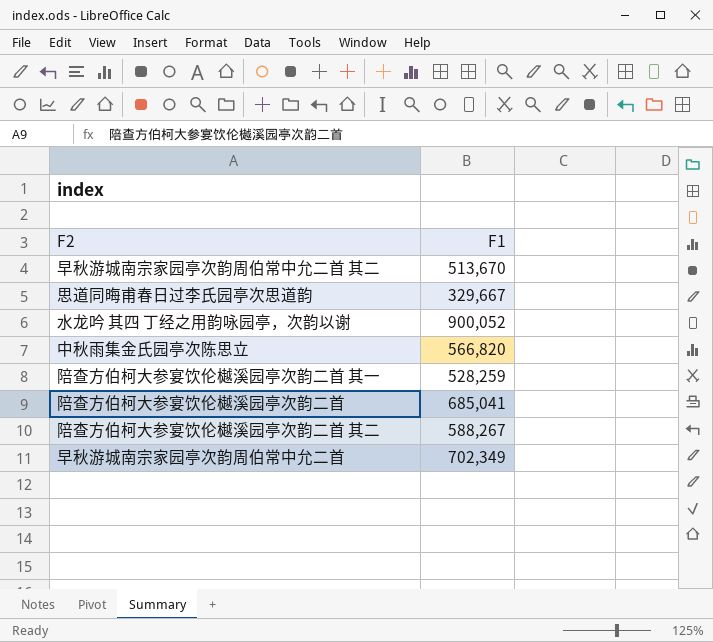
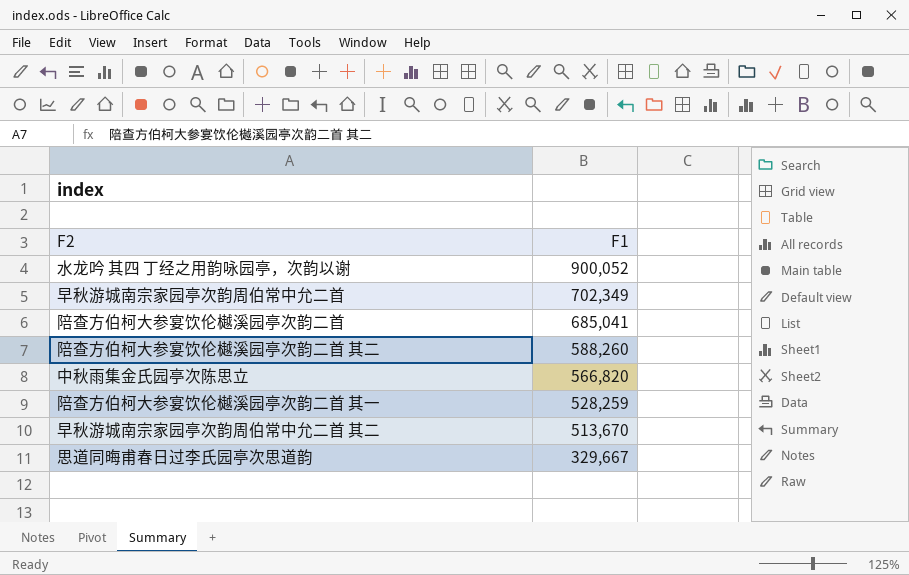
row order: none -> F1 descending
陪查方伯柯大参宴饮伦樾溪园亭次韵二首 其二 | F1: 588,267 -> 588,260

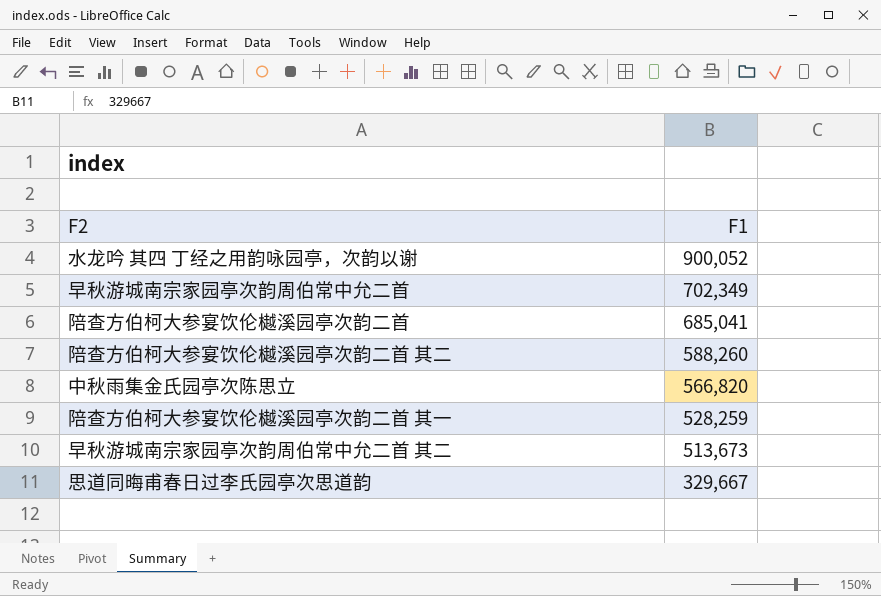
早秋游城南宗家园亭次韵周伯常中允二首 其二 | F1: 513,670 -> 513,673

